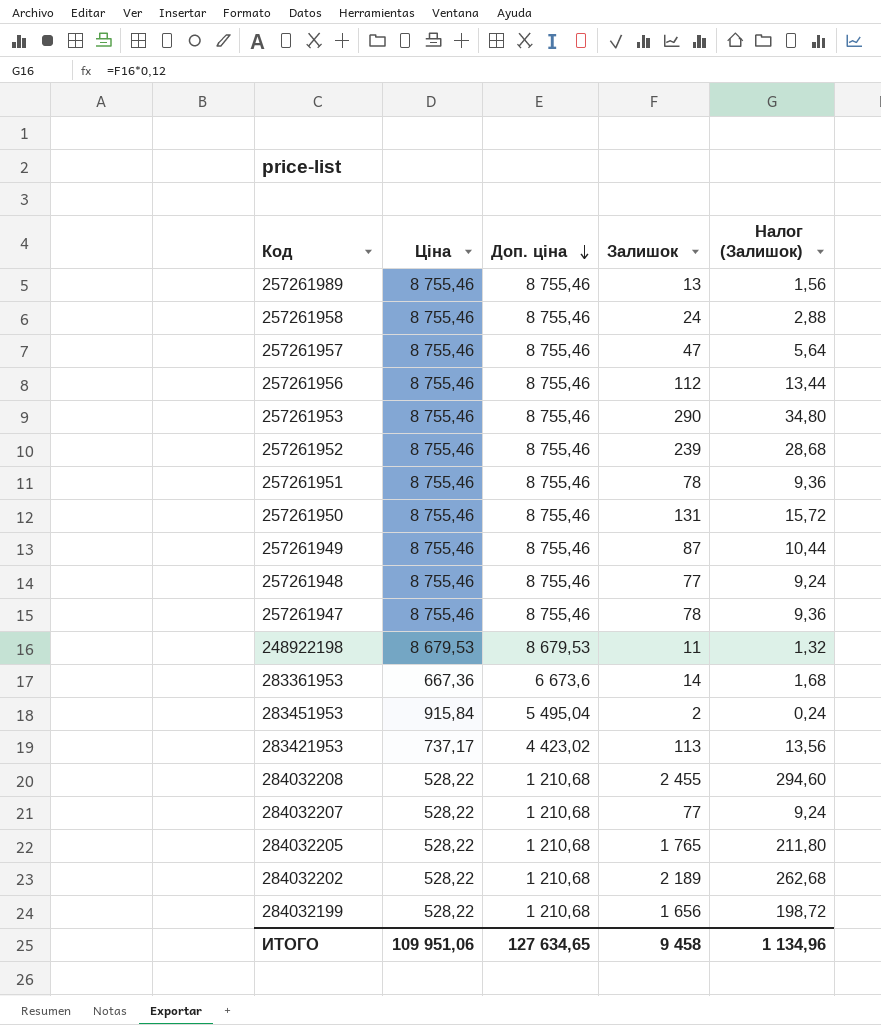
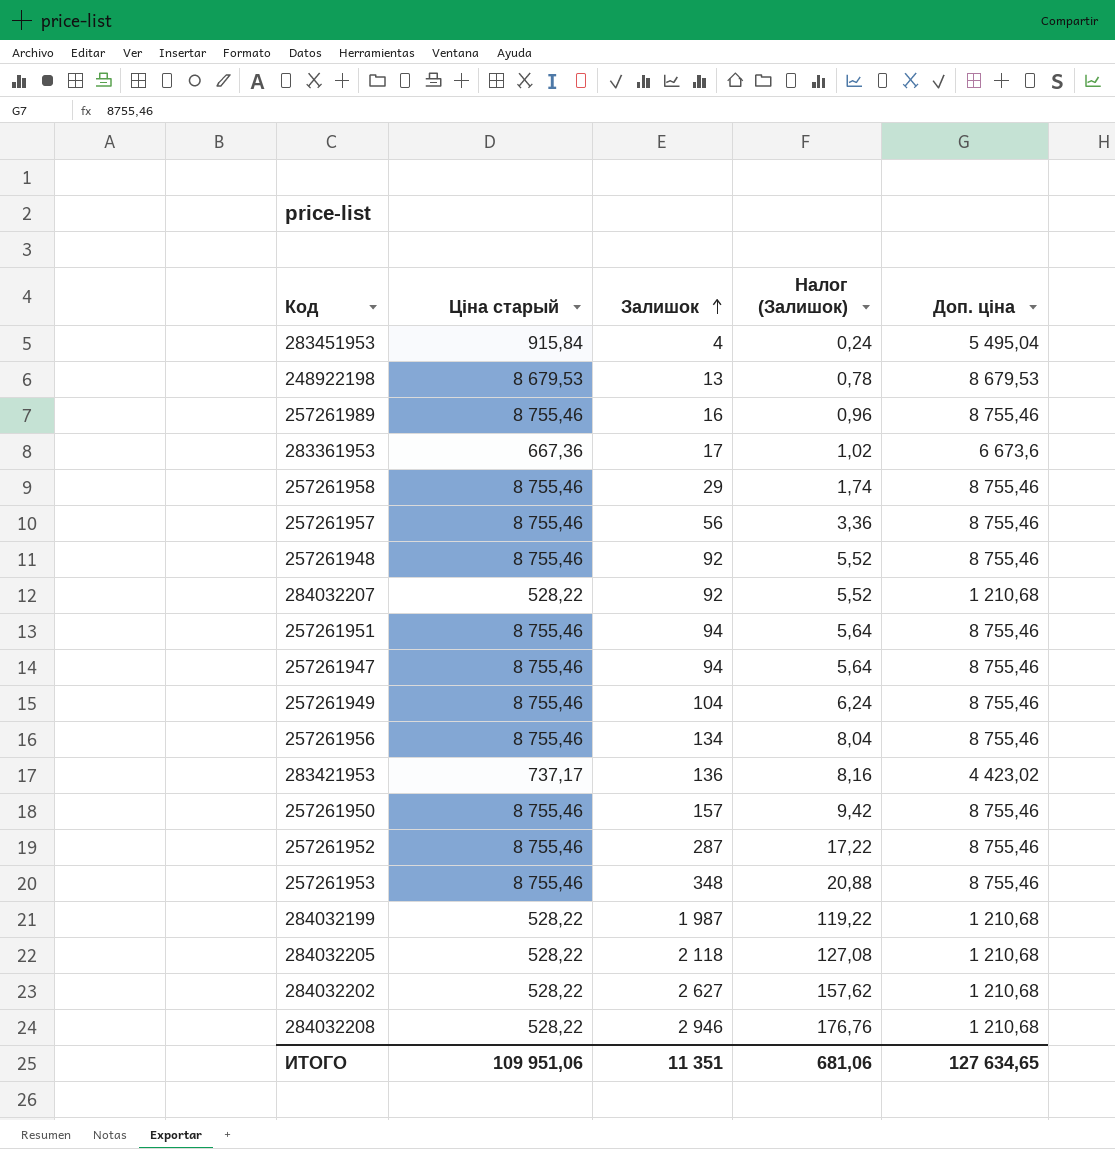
row order: Доп. ціна descending -> Залишок ascending
column name: Ціна -> Ціна старый
column Налог (Залишок) | formula: [Залишок] * 0,12 -> [Залишок] * 0,06
column Доп. ціна | position: 3 -> 5
283451953 | Залишок: 2 -> 4
248922198 | Залишок: 11 -> 13
257261989 | Залишок: 13 -> 16
283361953 | Залишок: 14 -> 17
257261958 | Залишок: 24 -> 29
257261957 | Залишок: 47 -> 56
257261948 | Залишок: 77 -> 92
284032207 | Залишок: 77 -> 92
257261951 | Залишок: 78 -> 94
257261947 | Залишок: 78 -> 94
257261949 | Залишок: 87 -> 104
257261956 | Залишок: 112 -> 134
283421953 | Залишок: 113 -> 136
257261950 | Залишок: 131 -> 157
257261952 | Залишок: 239 -> 287
257261953 | Залишок: 290 -> 348
284032199 | Залишок: 1 656 -> 1 987
284032205 | Залишок: 1 765 -> 2 118
284032202 | Залишок: 2 189 -> 2 627
284032208 | Залишок: 2 455 -> 2 946
ИТОГО | Залишок: 9 458 -> 11 351
ИТОГО | Налог (Залишок): 1 134,96 -> 681,06

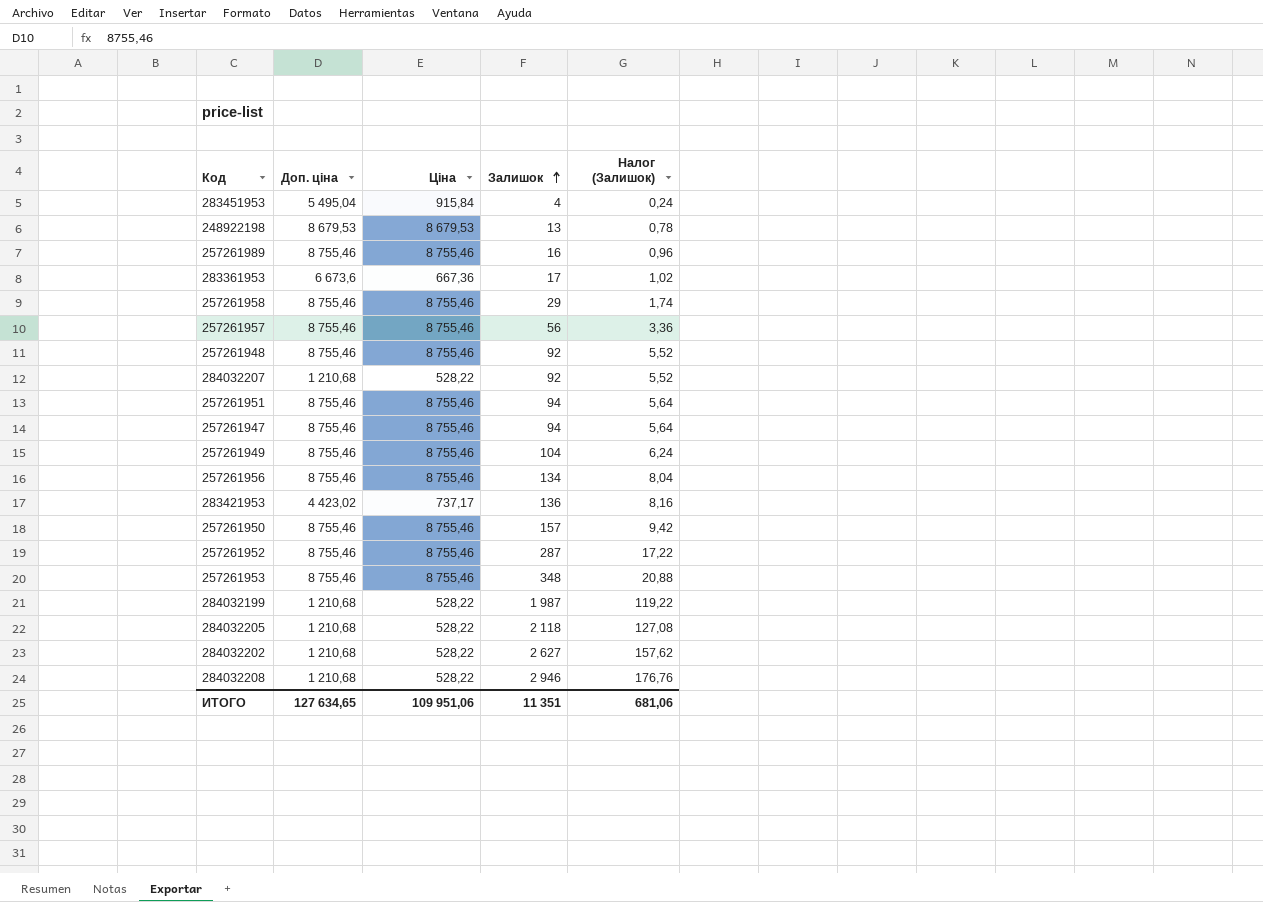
column Доп. ціна | position: 5 -> 2
column name: Ціна старый -> Ціна

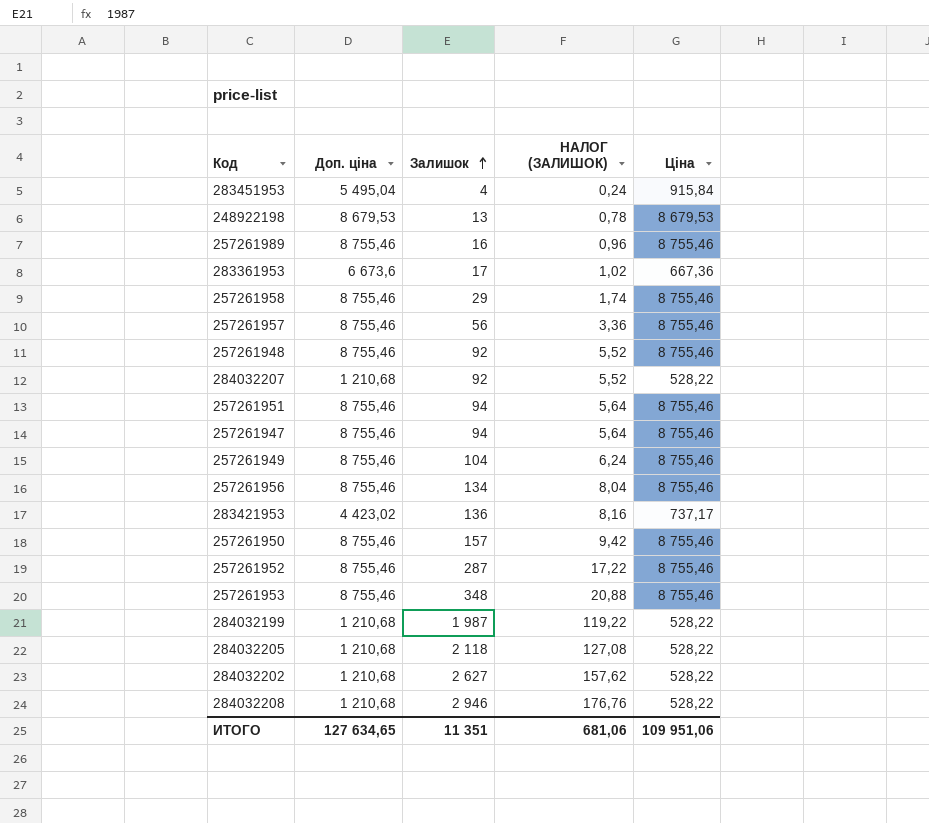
column name: Налог (Залишок) -> НАЛОГ (ЗАЛИШОК)
column Ціна | position: 3 -> 5

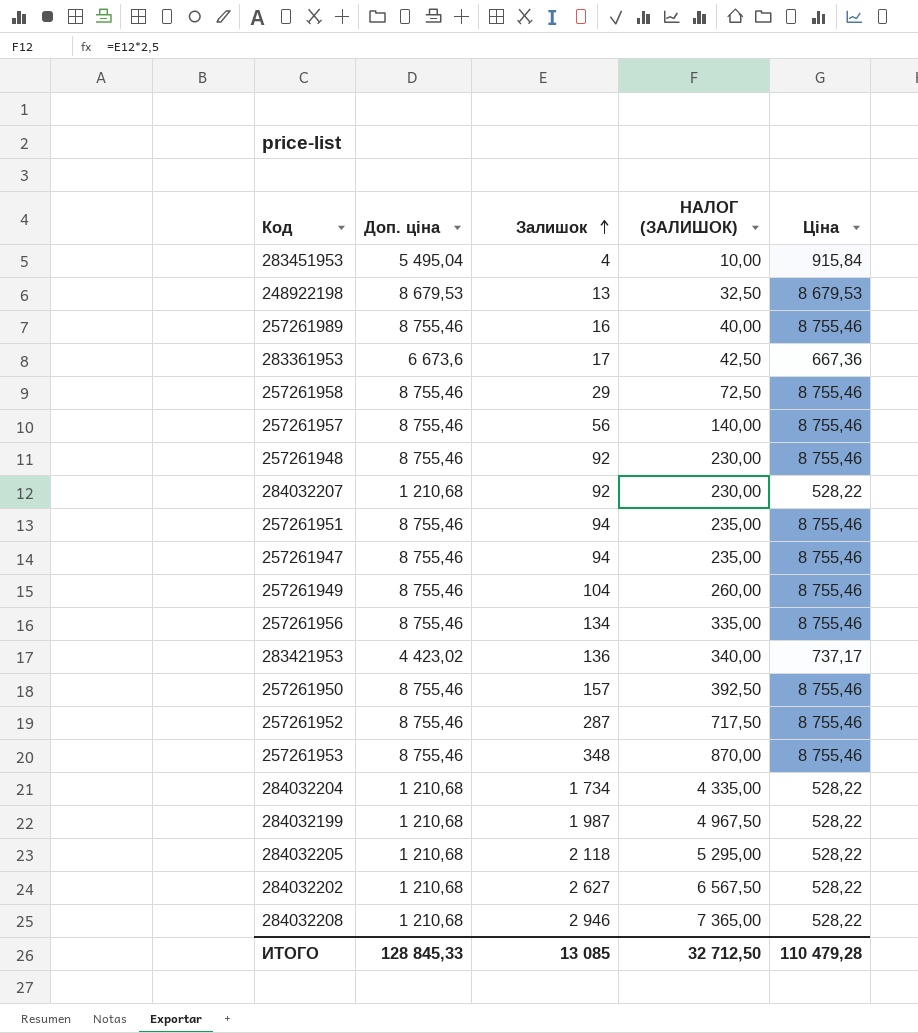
column НАЛОГ (ЗАЛИШОК) | formula: [Залишок] * 0,06 -> [Залишок] * 2,5
row 284032204: none -> 1 210,68 | 1 734 | 4 335,00 | 528,22
ИТОГО | Доп. ціна: 127 634,65 -> 128 845,33
ИТОГО | Залишок: 11 351 -> 13 085
ИТОГО | НАЛОГ (ЗАЛИШОК): 681,06 -> 32 712,50
ИТОГО | Ціна: 109 951,06 -> 110 479,28

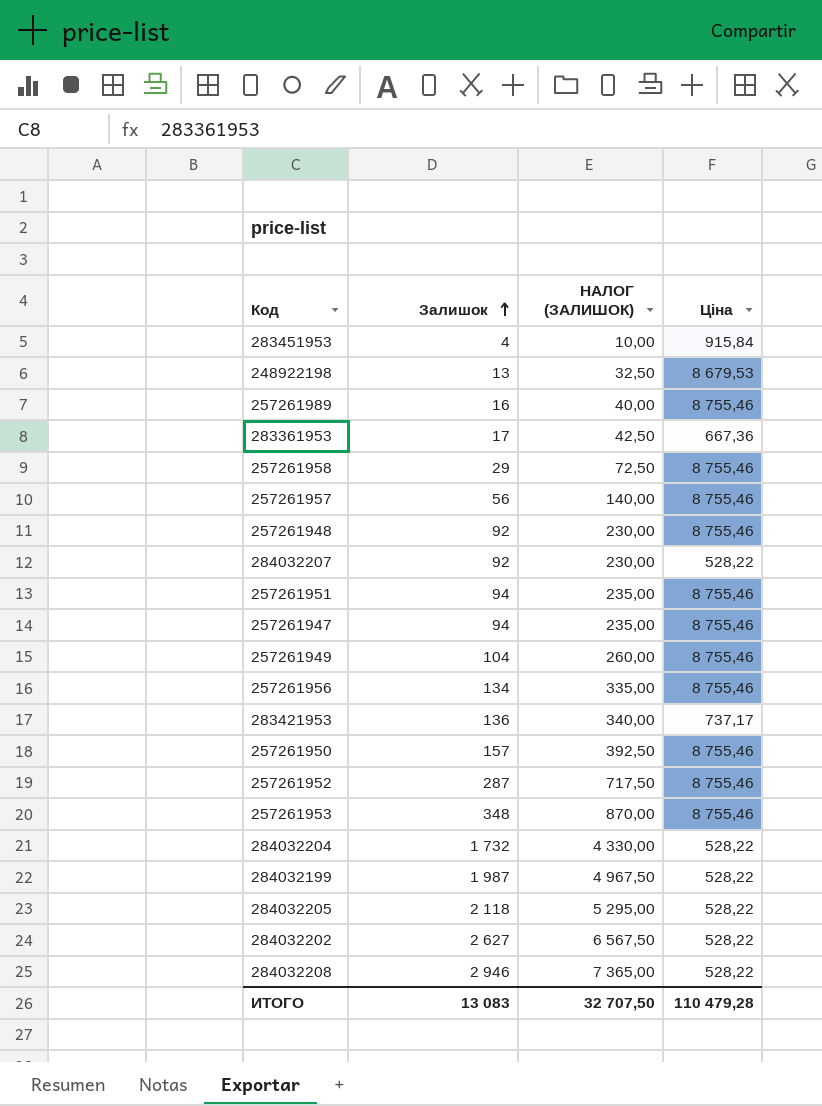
column Доп. ціна | position: 2 -> none
284032204 | Залишок: 1 734 -> 1 732
284032204 | НАЛОГ (ЗАЛИШОК): 4 335,00 -> 4 330,00
ИТОГО | Залишок: 13 085 -> 13 083
ИТОГО | НАЛОГ (ЗАЛИШОК): 32 712,50 -> 32 707,50

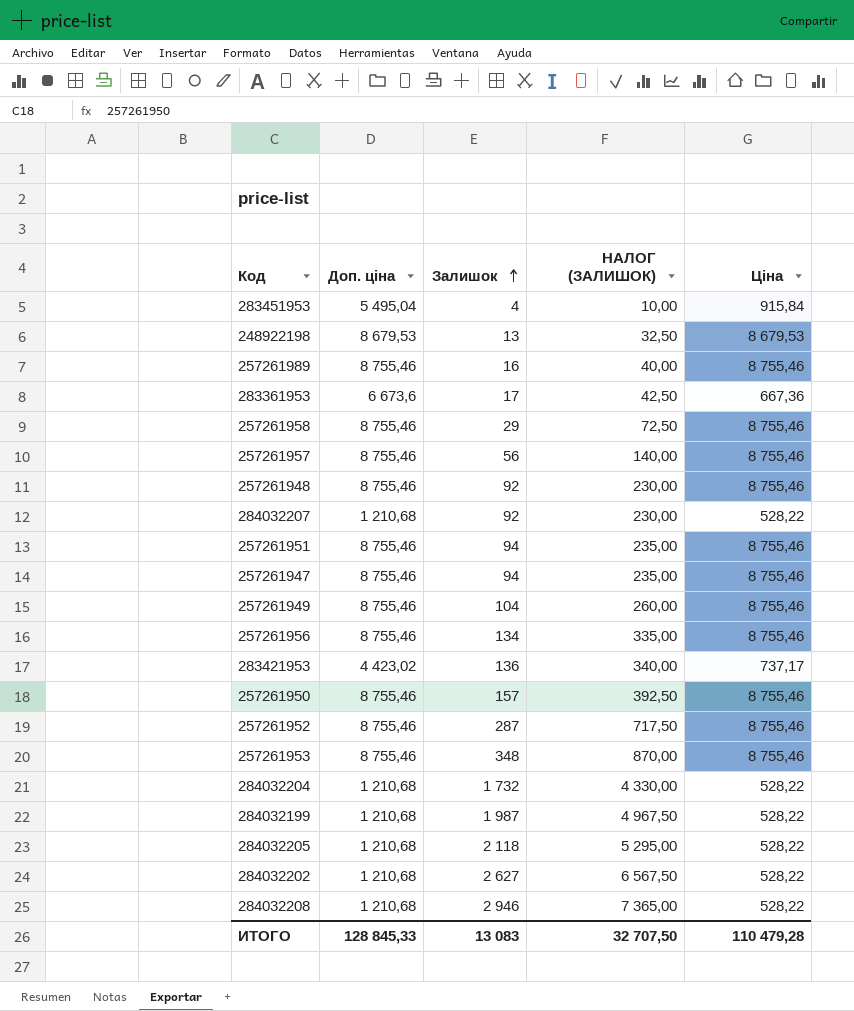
column Доп. ціна | position: none -> 2

